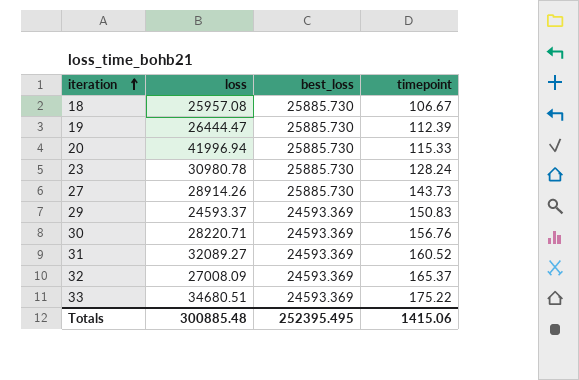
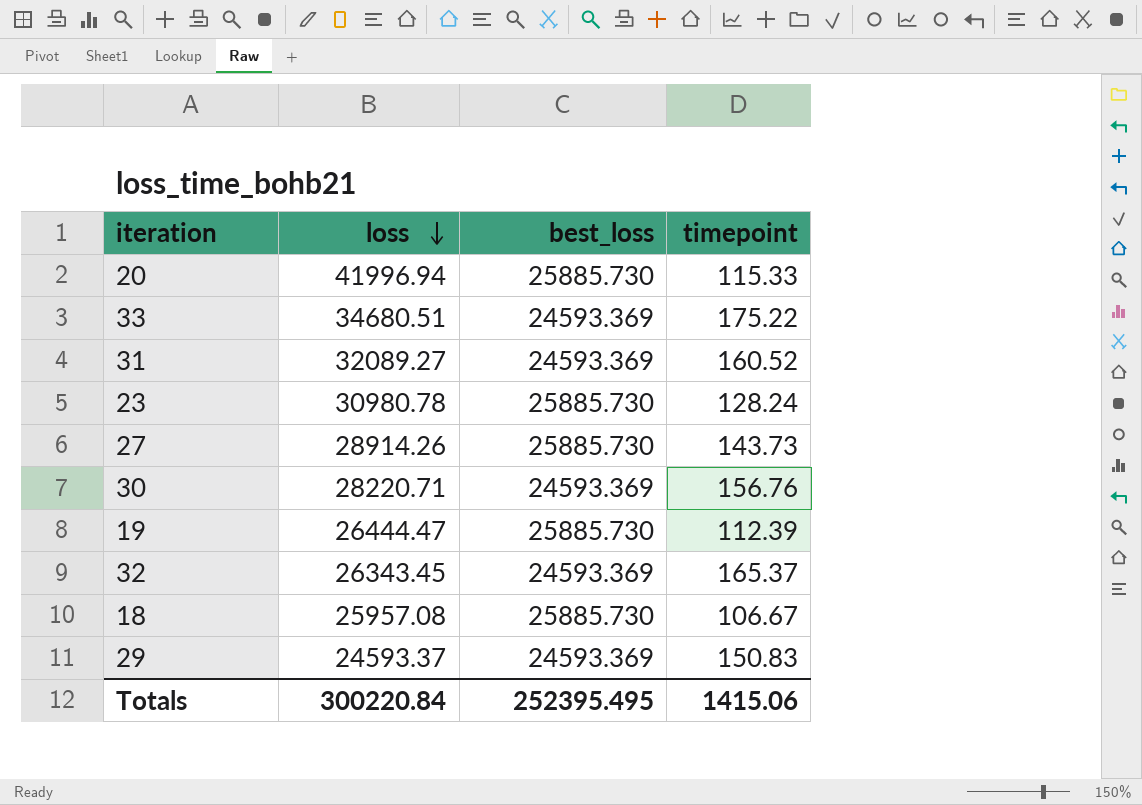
row order: iteration ascending -> loss descending
32 | loss: 27008.09 -> 26343.45
Totals | loss: 300885.48 -> 300220.84

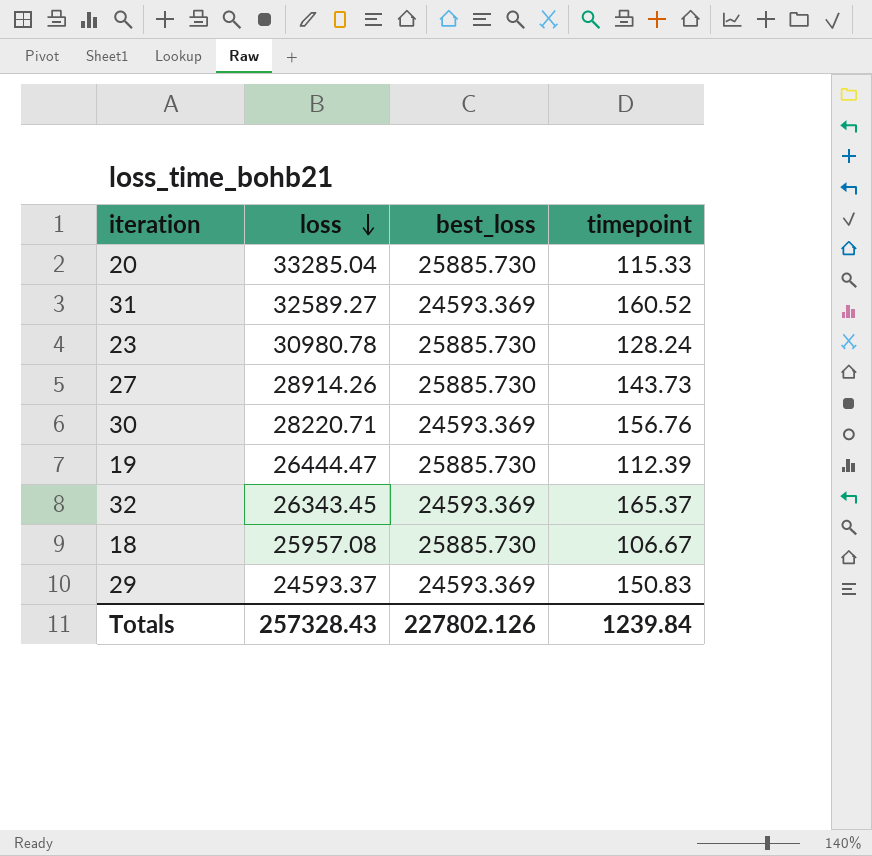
row 33: 34680.51 | 24593.369 | 175.22 -> none
20 | loss: 41996.94 -> 33285.04
31 | loss: 32089.27 -> 32589.27
Totals | loss: 300220.84 -> 257328.43
Totals | best_loss: 252395.495 -> 227802.126
Totals | timepoint: 1415.06 -> 1239.84

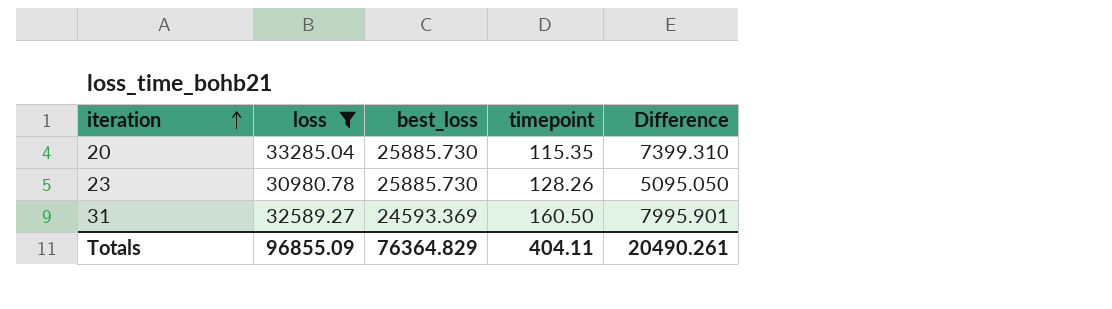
filter: none -> loss >= 30980.78
row order: loss descending -> iteration ascending
column Difference | formula: none -> [loss] - [best_loss]
20 | timepoint: 115.33 -> 115.35
23 | timepoint: 128.24 -> 128.26
31 | timepoint: 160.52 -> 160.50
Totals | loss: 257328.43 -> 96855.09
Totals | best_loss: 227802.126 -> 76364.829
Totals | timepoint: 1239.84 -> 404.11

